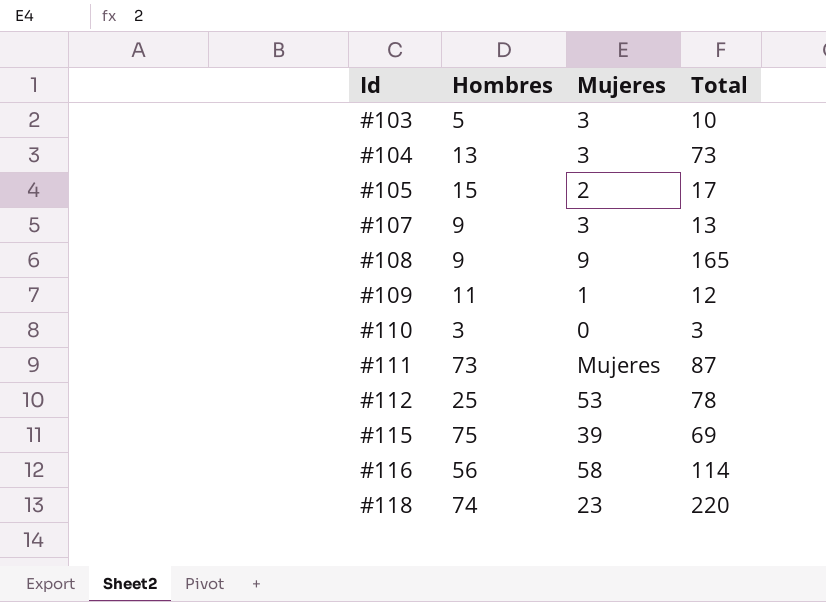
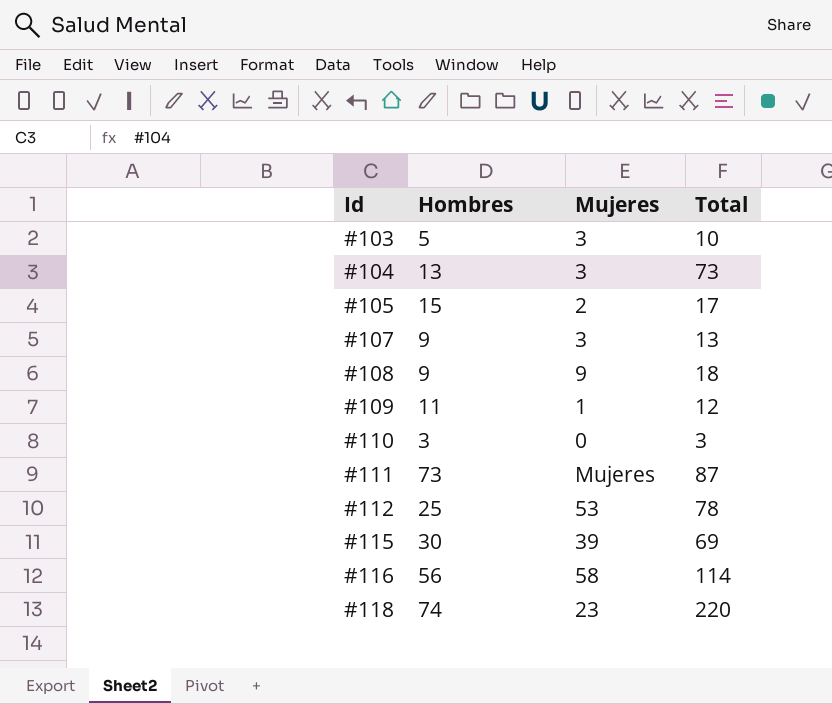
#108 | Total: 165 -> 18
#115 | Hombres: 75 -> 30

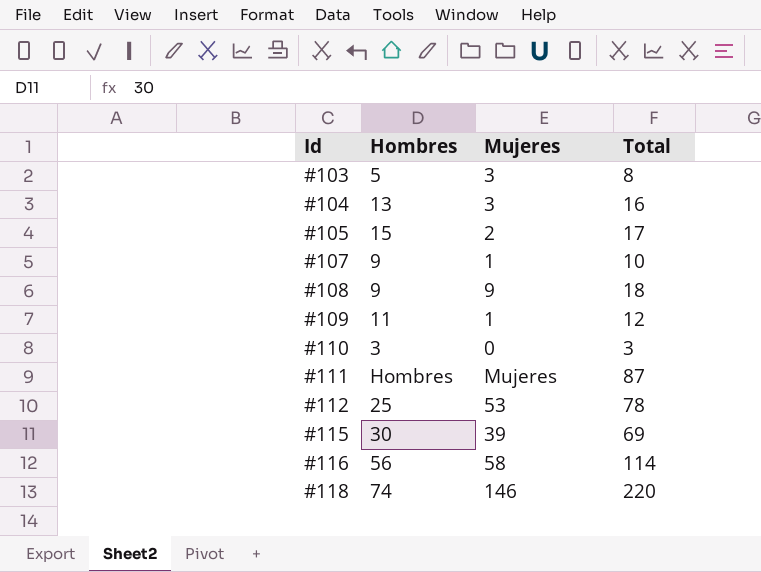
#103 | Total: 10 -> 8
#104 | Total: 73 -> 16
#107 | Mujeres: 3 -> 1
#107 | Total: 13 -> 10
#111 | Hombres: 73 -> Hombres
#118 | Mujeres: 23 -> 146

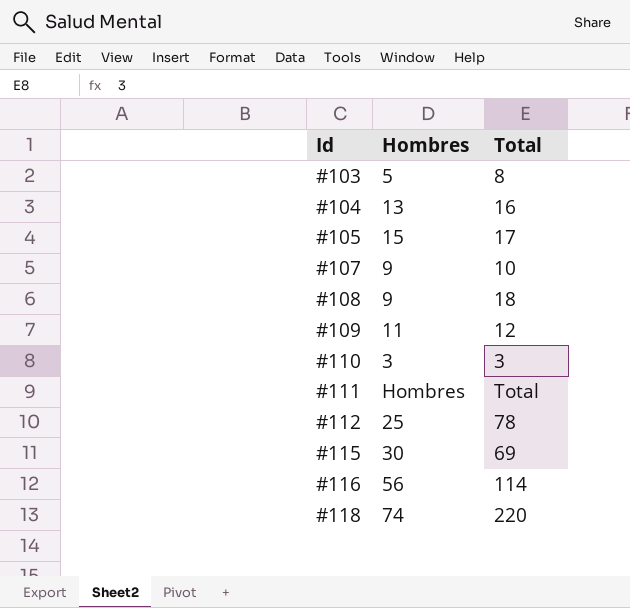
column Mujeres | position: 3 -> none
#111 | Total: 87 -> Total

